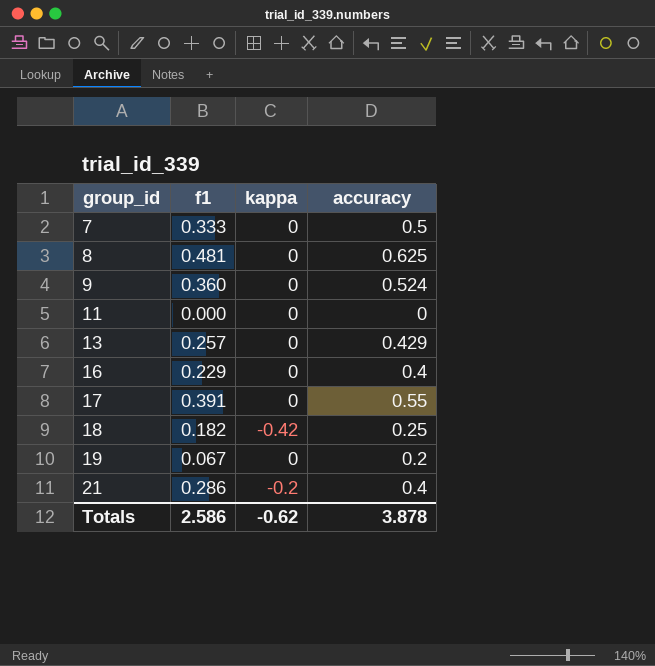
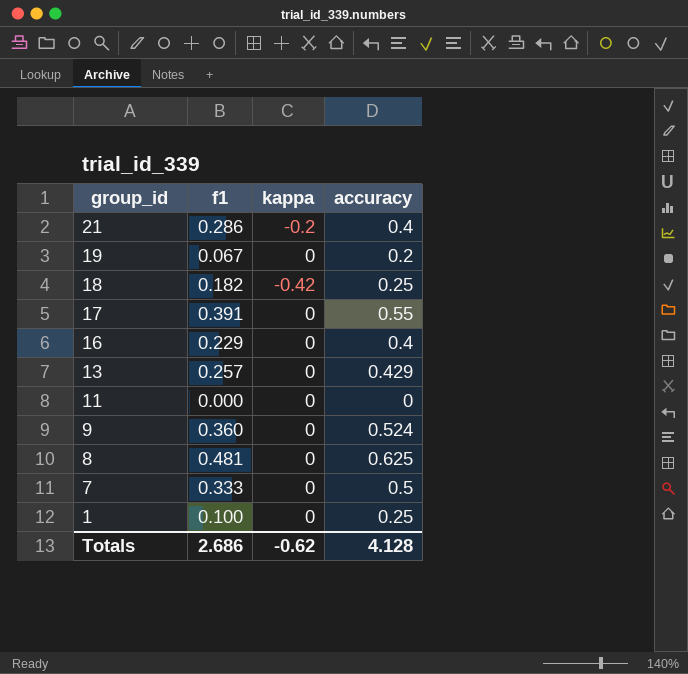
row order: group_id ascending -> group_id descending
row 1: none -> 0.100 | 0 | 0.25
Totals | f1: 2.586 -> 2.686
Totals | accuracy: 3.878 -> 4.128

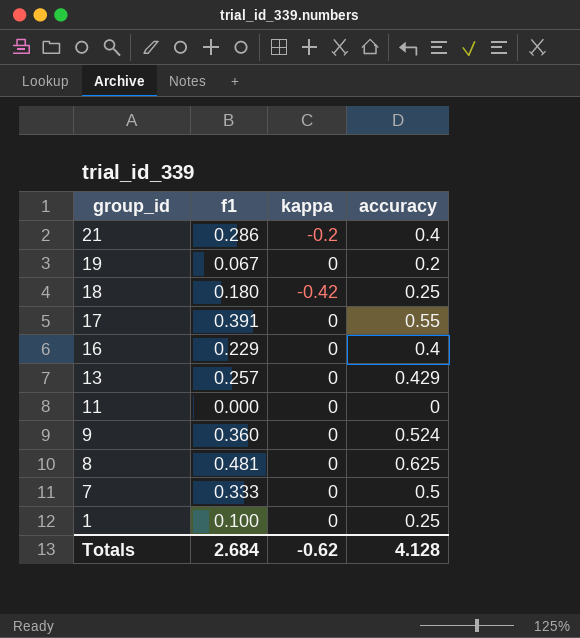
18 | f1: 0.182 -> 0.180
Totals | f1: 2.686 -> 2.684

